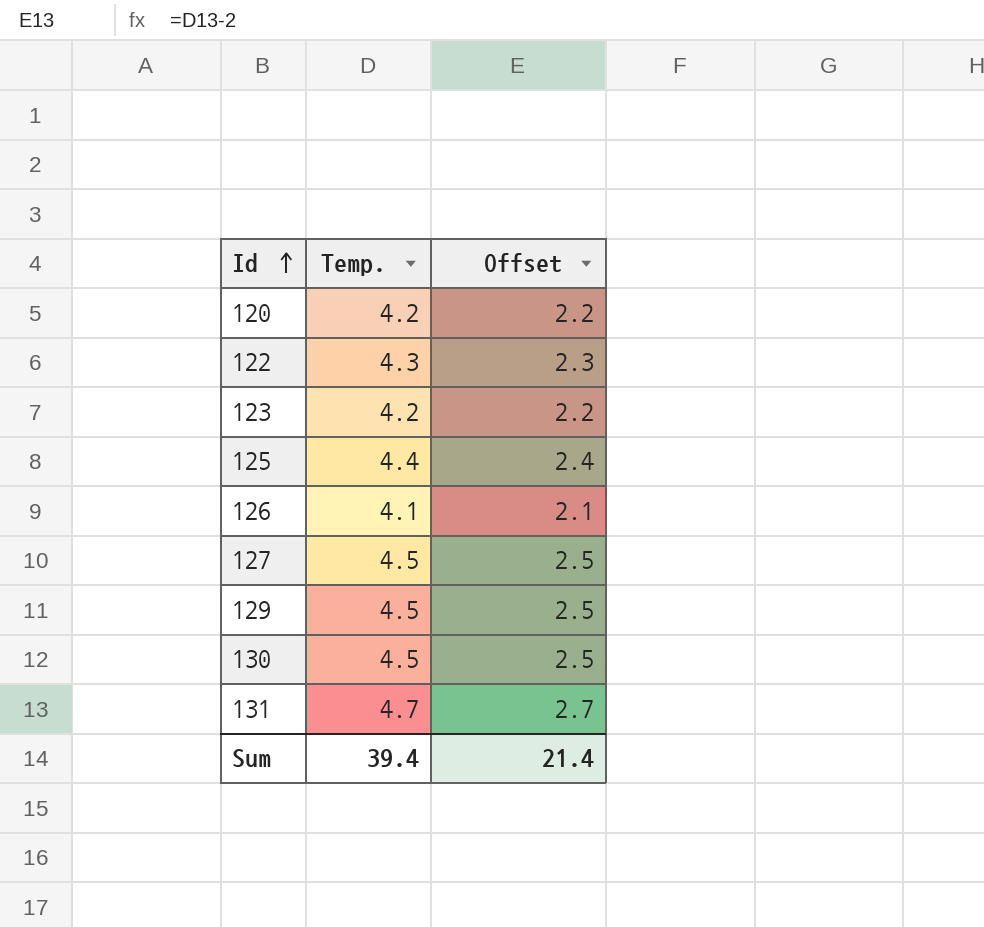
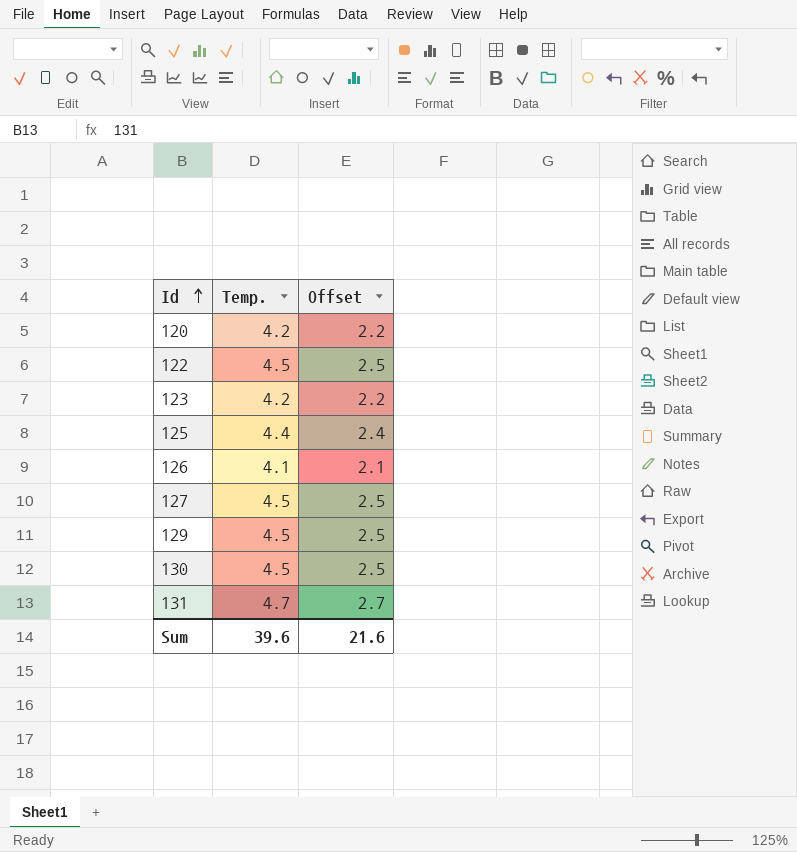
122 | Temp.: 4.3 -> 4.5
122 | Offset: 2.3 -> 2.5
Sum | Temp.: 39.4 -> 39.6
Sum | Offset: 21.4 -> 21.6

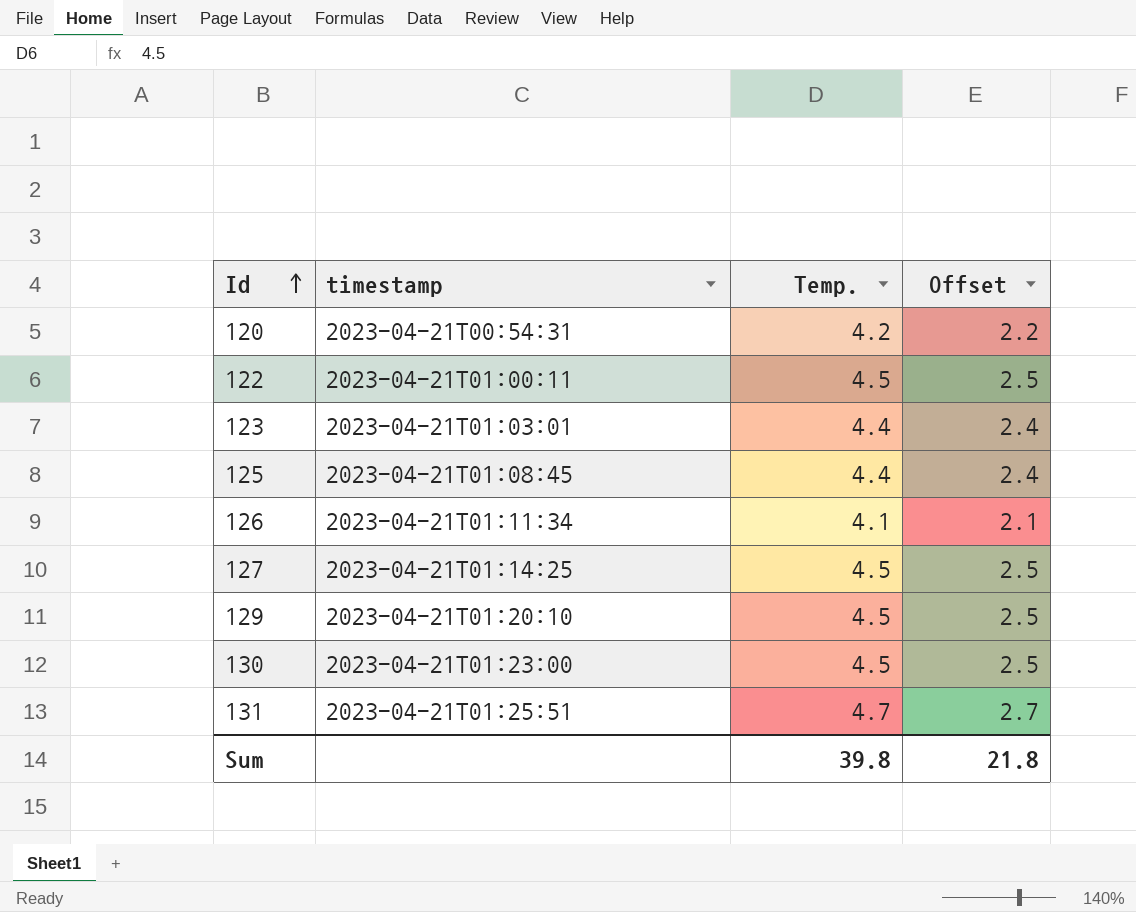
column timestamp | position: none -> 2
123 | Temp.: 4.2 -> 4.4
123 | Offset: 2.2 -> 2.4
Sum | Temp.: 39.6 -> 39.8
Sum | Offset: 21.6 -> 21.8

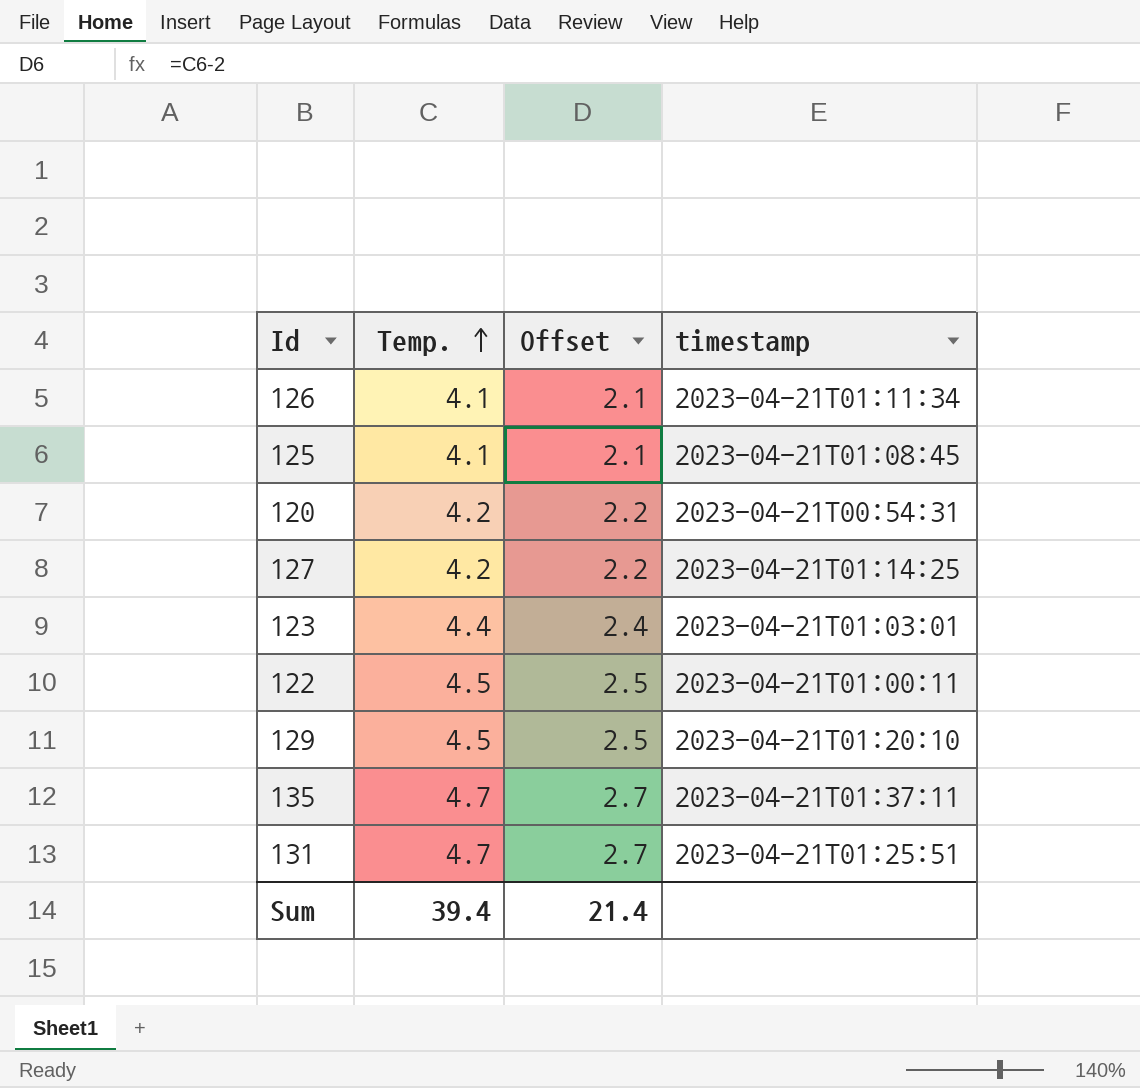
row order: Id ascending -> Temp. ascending
column timestamp | position: 2 -> 4
row 130: 2023-04-21T01:23:00 | 4.5 | 2.5 -> none
125 | Temp.: 4.4 -> 4.1
125 | Offset: 2.4 -> 2.1
127 | Temp.: 4.5 -> 4.2
127 | Offset: 2.5 -> 2.2
row 135: none -> 4.7 | 2.7 | 2023-04-21T01:37:11
Sum | Temp.: 39.8 -> 39.4
Sum | Offset: 21.8 -> 21.4

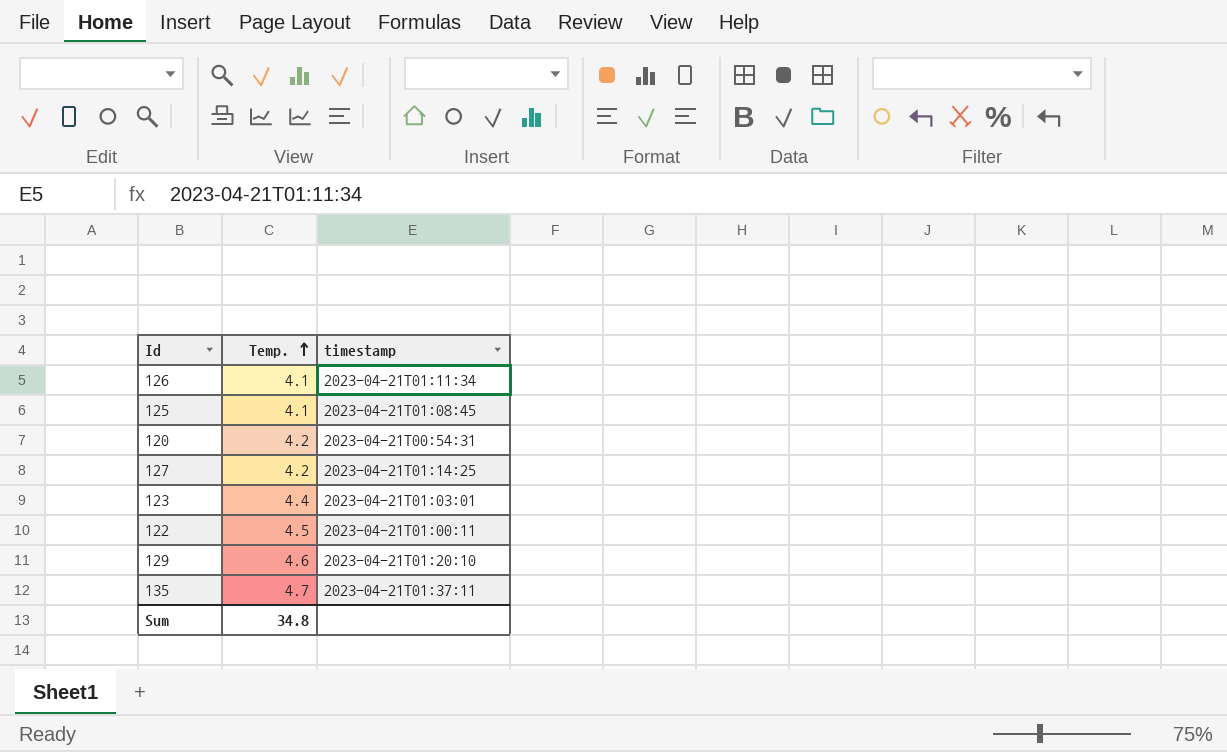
column Offset | formula: [Temp.] - 2 -> none
row 131: 4.7 | 2.7 | 2023-04-21T01:25:51 -> none
129 | Temp.: 4.5 -> 4.6
Sum | Temp.: 39.4 -> 34.8

